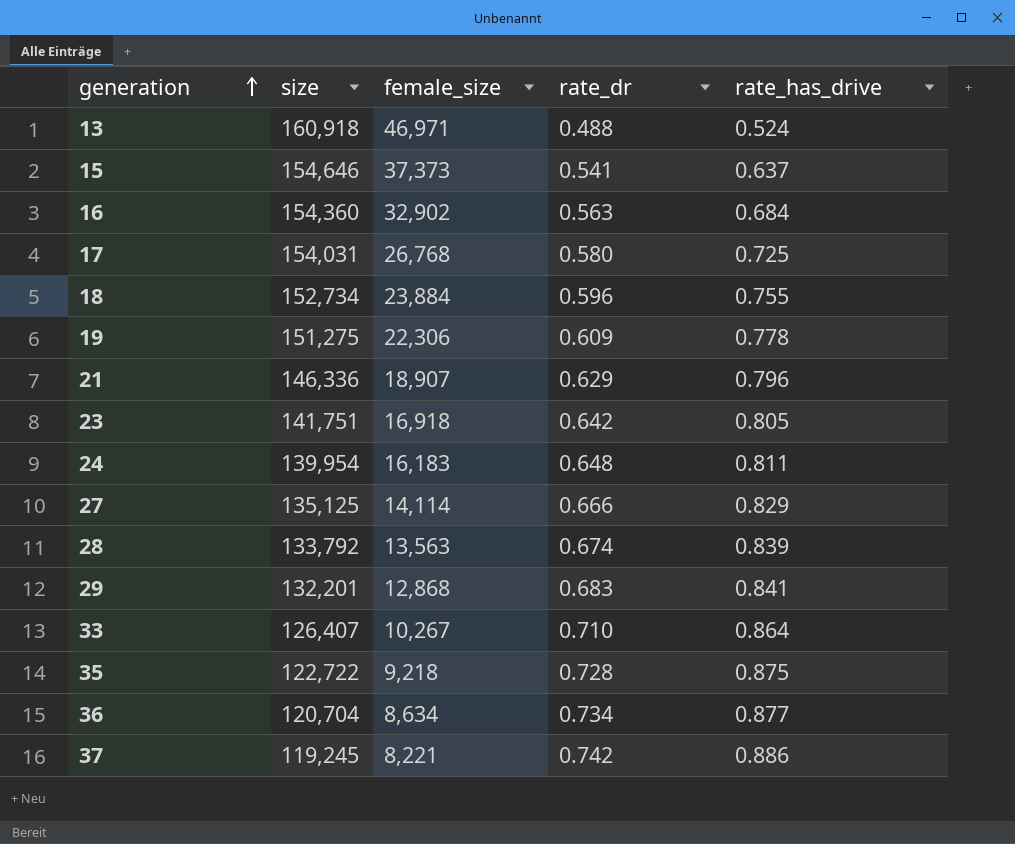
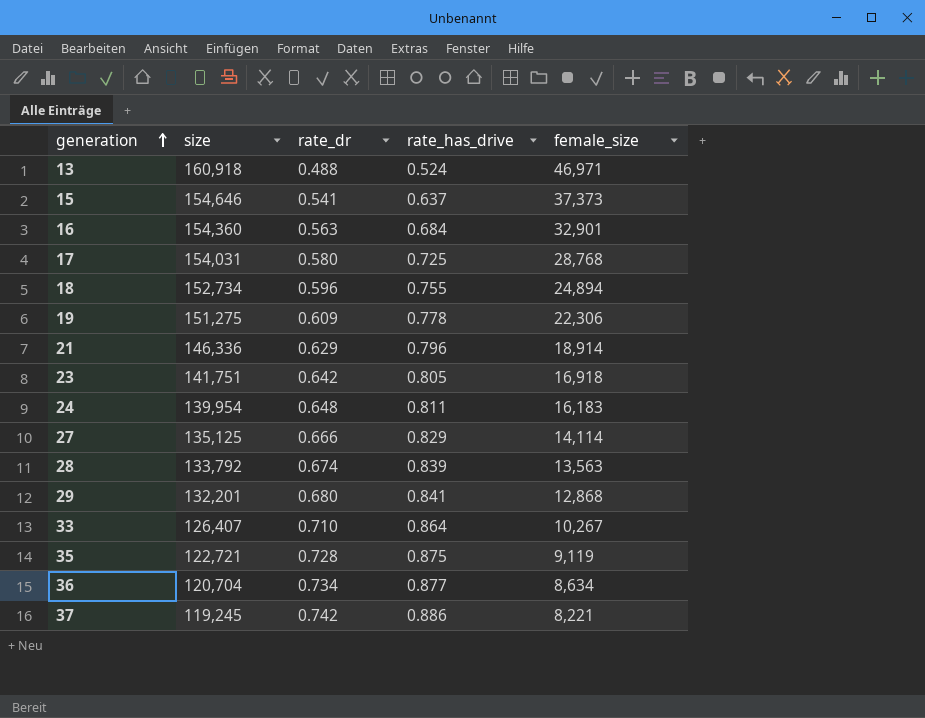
column female_size | position: 3 -> 5
16 | female_size: 32,902 -> 32,901
17 | female_size: 26,768 -> 28,768
18 | female_size: 23,884 -> 24,894
21 | female_size: 18,907 -> 18,914
29 | rate_dr: 0.683 -> 0.680
35 | size: 122,722 -> 122,721
35 | female_size: 9,218 -> 9,119

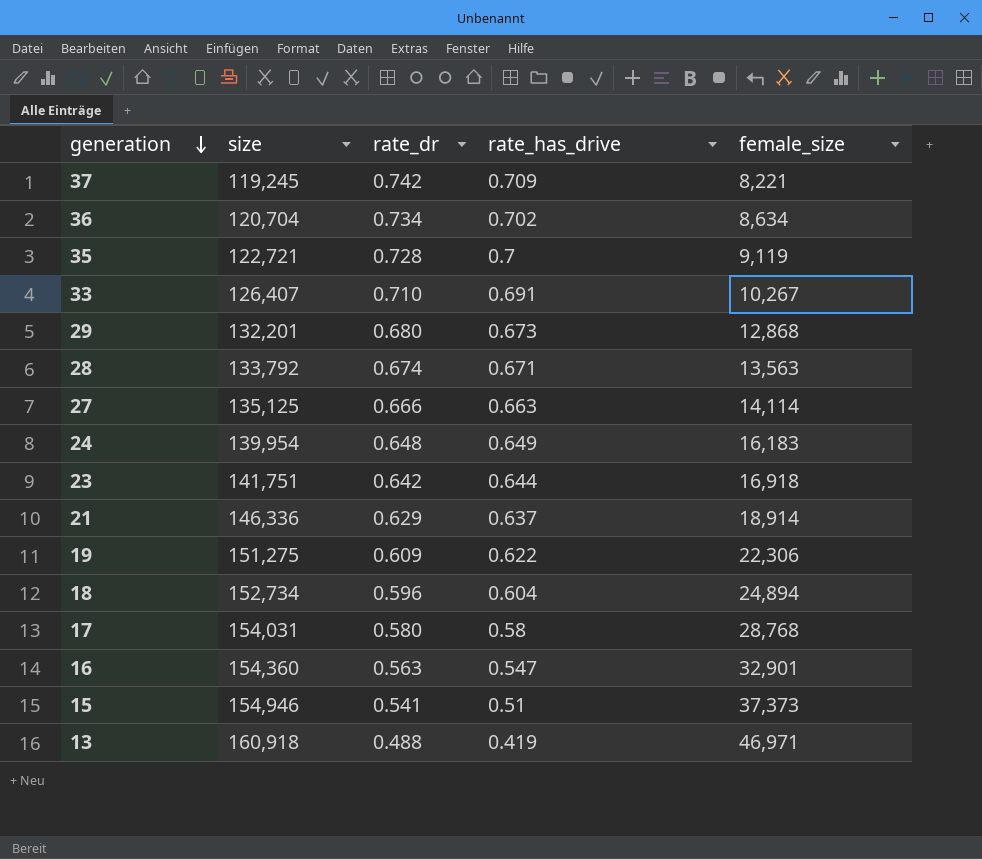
row order: generation ascending -> generation descending
37 | rate_has_drive: 0.886 -> 0.709
36 | rate_has_drive: 0.877 -> 0.702
35 | rate_has_drive: 0.875 -> 0.7
33 | rate_has_drive: 0.864 -> 0.691
29 | rate_has_drive: 0.841 -> 0.673
28 | rate_has_drive: 0.839 -> 0.671
27 | rate_has_drive: 0.829 -> 0.663
24 | rate_has_drive: 0.811 -> 0.649
23 | rate_has_drive: 0.805 -> 0.644
21 | rate_has_drive: 0.796 -> 0.637
19 | rate_has_drive: 0.778 -> 0.622
18 | rate_has_drive: 0.755 -> 0.604
17 | rate_has_drive: 0.725 -> 0.58
16 | rate_has_drive: 0.684 -> 0.547
15 | size: 154,646 -> 154,946
15 | rate_has_drive: 0.637 -> 0.51
13 | rate_has_drive: 0.524 -> 0.419

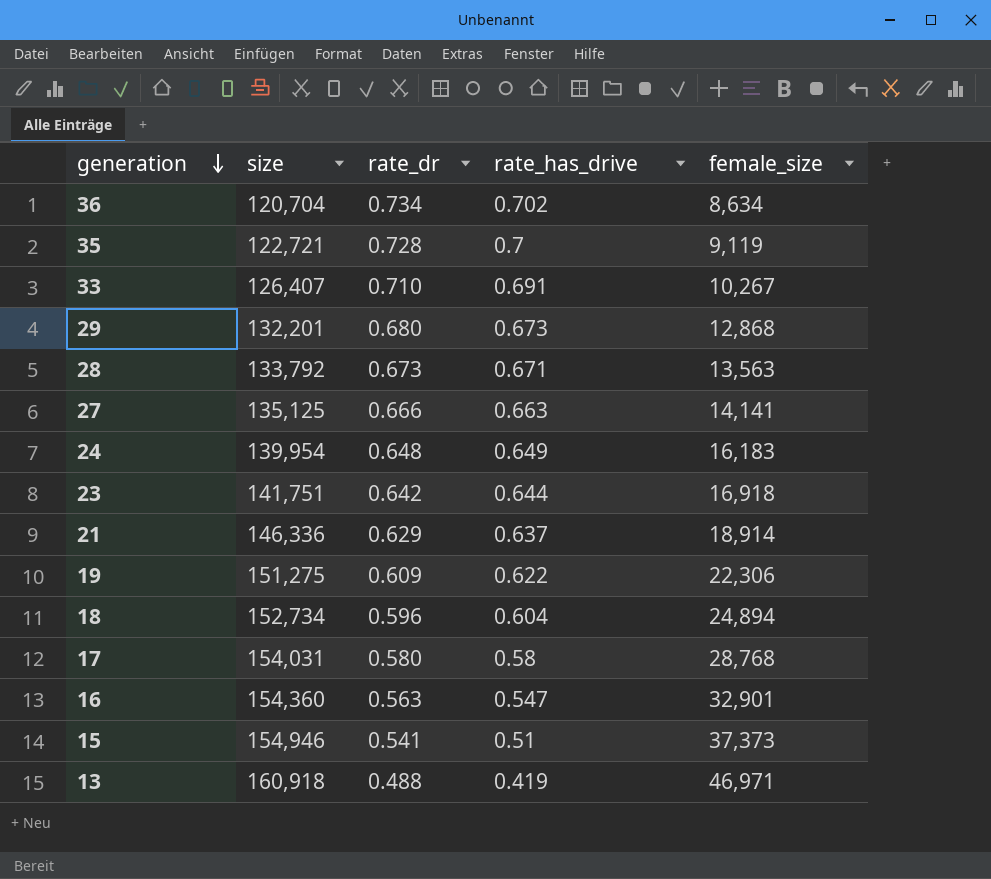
row 37: 119,245 | 0.742 | 0.709 | 8,221 -> none
28 | rate_dr: 0.674 -> 0.673
27 | female_size: 14,114 -> 14,141

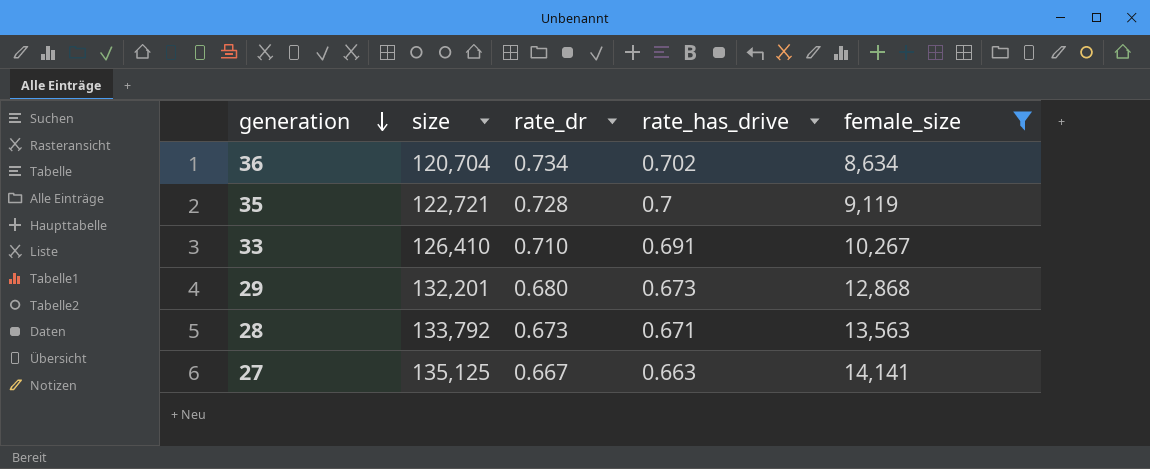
filter: none -> female_size <= 14,141
33 | size: 126,407 -> 126,410
27 | rate_dr: 0.666 -> 0.667

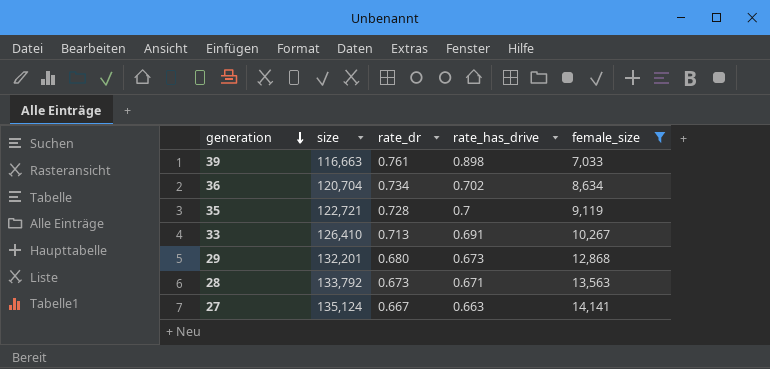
row 39: none -> 116,663 | 0.761 | 0.898 | 7,033
33 | rate_dr: 0.710 -> 0.713
27 | size: 135,125 -> 135,124

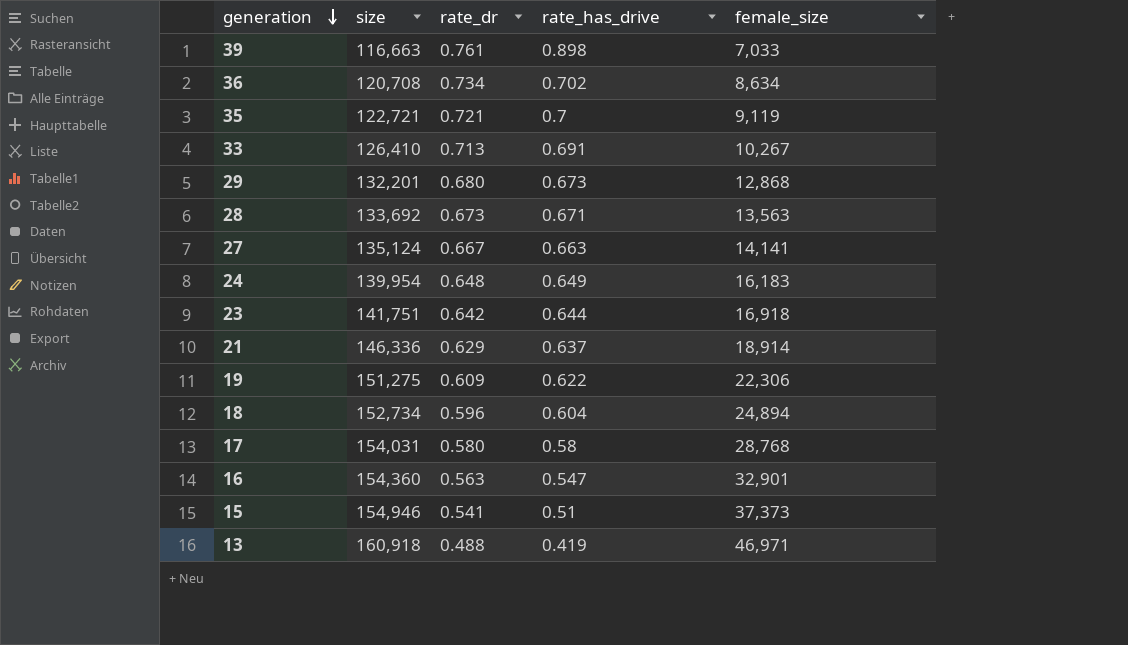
filter: female_size <= 14,141 -> none
36 | size: 120,704 -> 120,708
35 | rate_dr: 0.728 -> 0.721
28 | size: 133,792 -> 133,692

